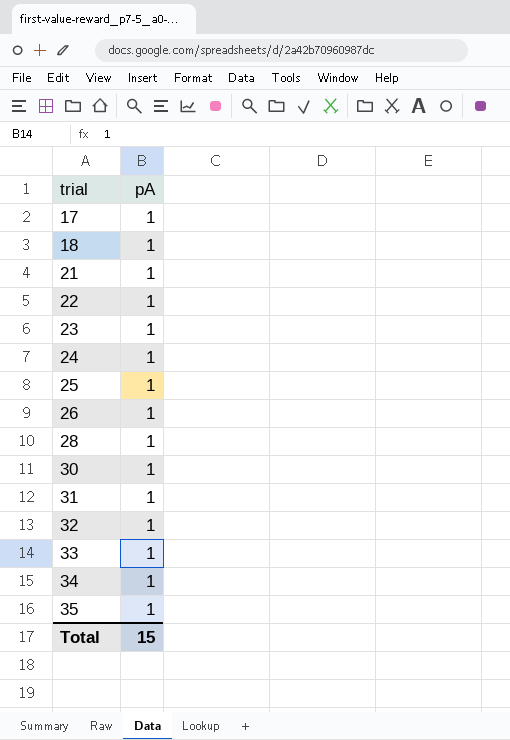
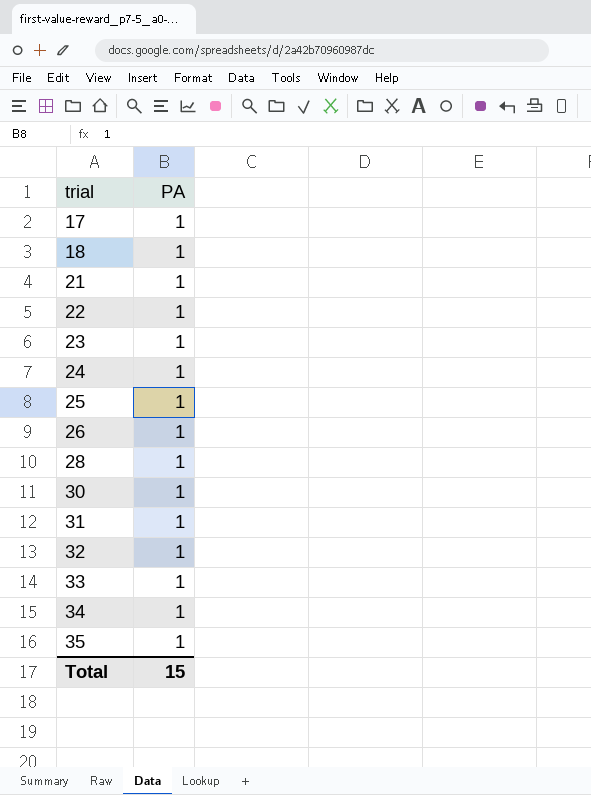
column name: pA -> PA

